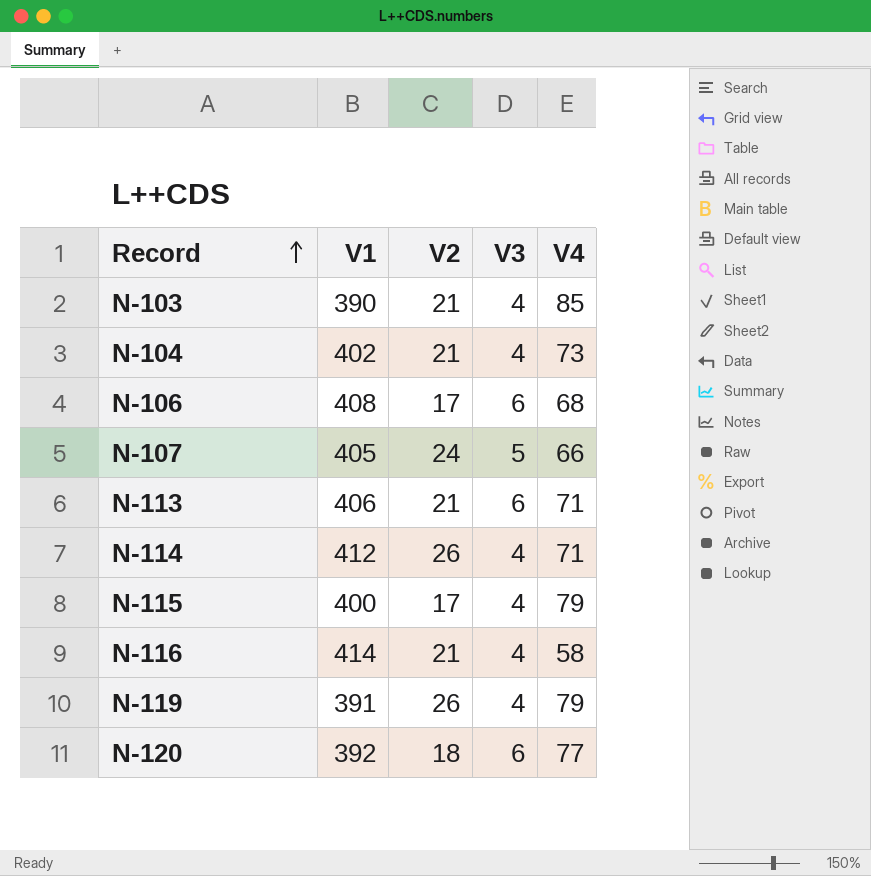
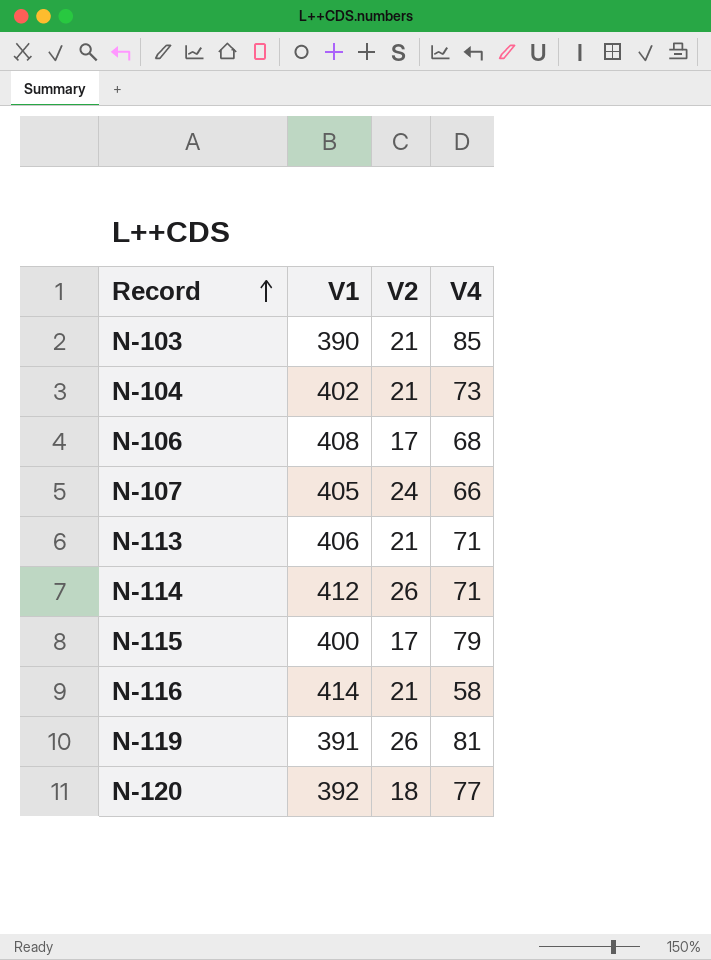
column V3 | position: 4 -> none
N-119 | V4: 79 -> 81

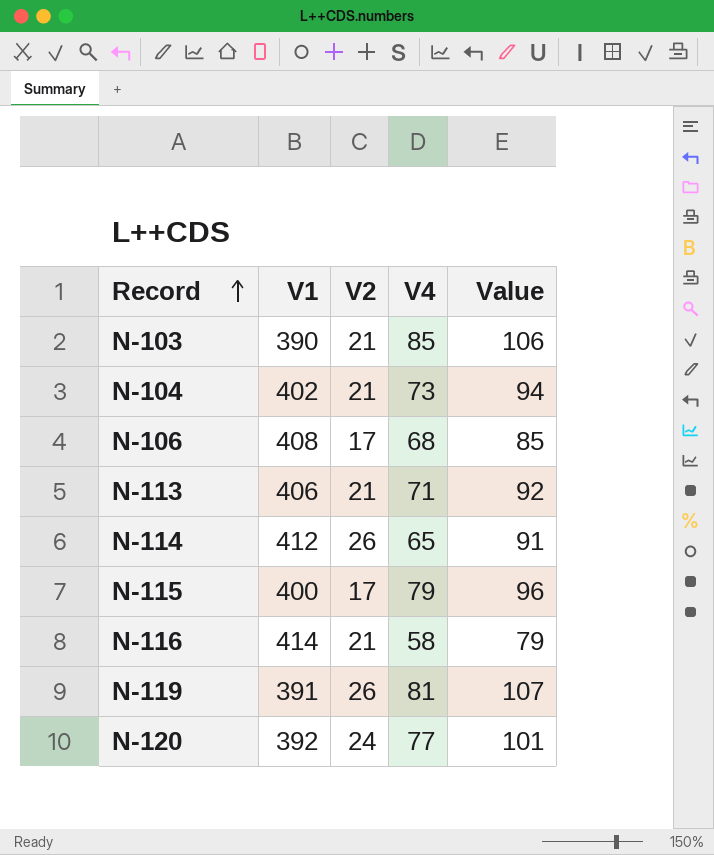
column Value | formula: none -> [V2] + [V4]
row N-107: 405 | 24 | 66 -> none
N-114 | V4: 71 -> 65
N-120 | V2: 18 -> 24

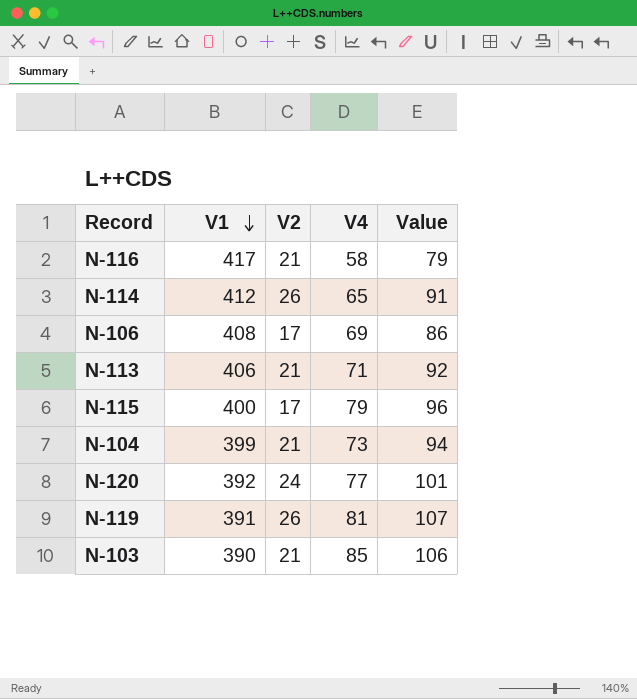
row order: Record ascending -> V1 descending
N-116 | V1: 414 -> 417
N-106 | V4: 68 -> 69
N-106 | Value: 85 -> 86
N-104 | V1: 402 -> 399

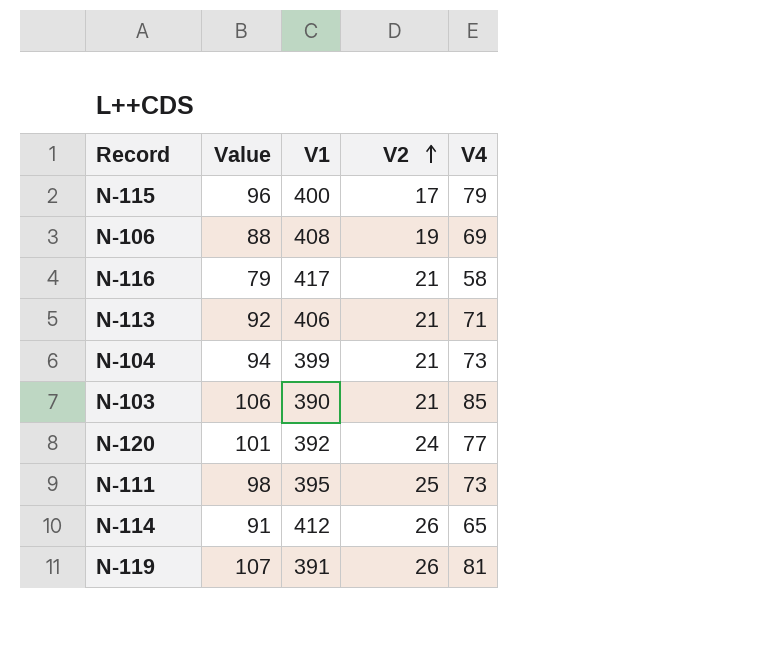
row order: V1 descending -> V2 ascending
column Value | position: 5 -> 2
N-106 | Value: 86 -> 88
N-106 | V2: 17 -> 19
row N-111: none -> 98 | 395 | 25 | 73

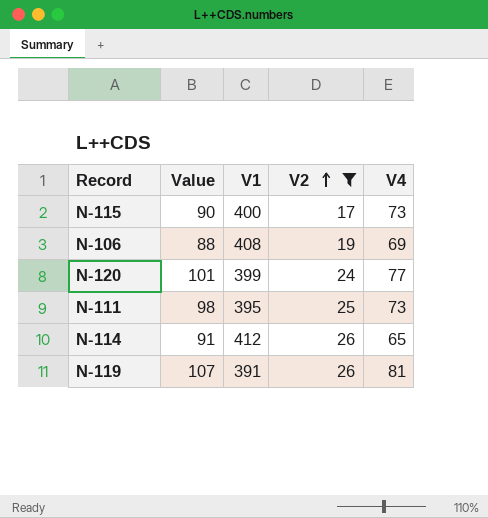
filter: none -> V2 != 21
N-115 | Value: 96 -> 90
N-115 | V4: 79 -> 73
N-120 | V1: 392 -> 399

